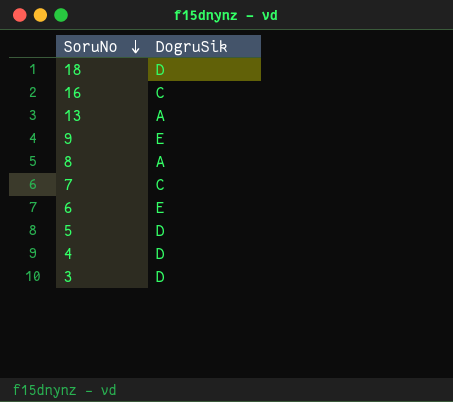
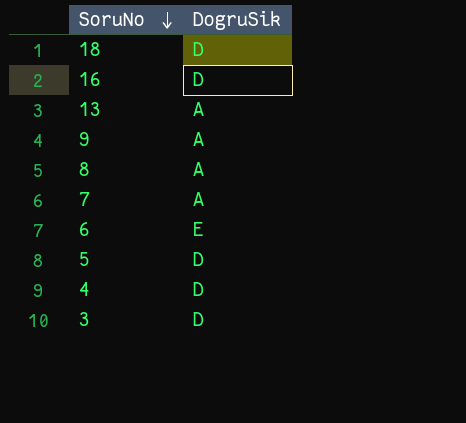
16 | DogruSik: C -> D
9 | DogruSik: E -> A
7 | DogruSik: C -> A

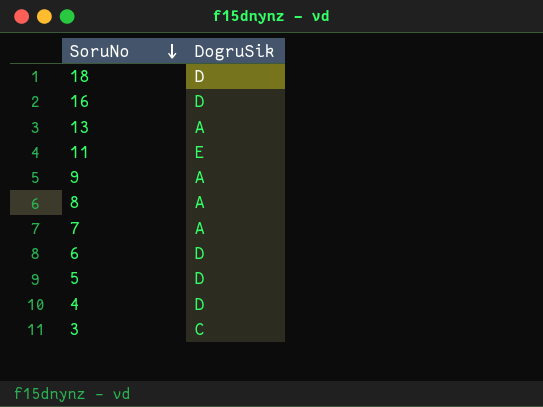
row 11: none -> E
6 | DogruSik: E -> D
3 | DogruSik: D -> C

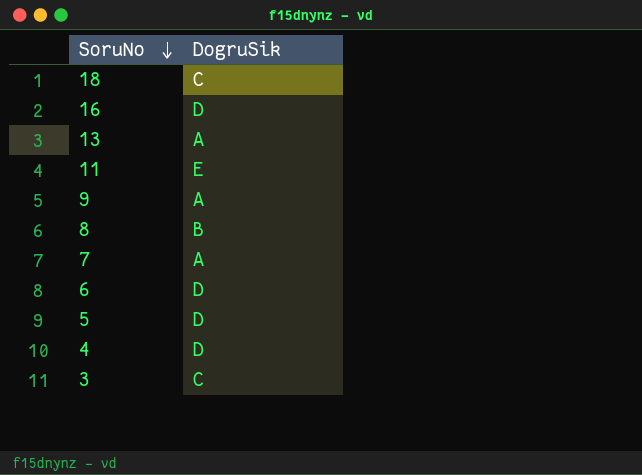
18 | DogruSik: D -> C
8 | DogruSik: A -> B

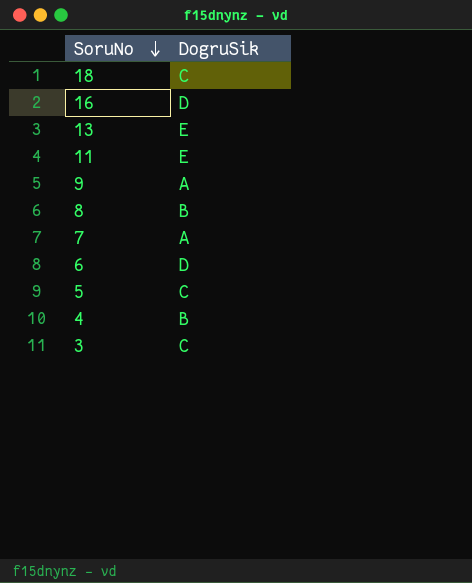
13 | DogruSik: A -> E
5 | DogruSik: D -> C
4 | DogruSik: D -> B

